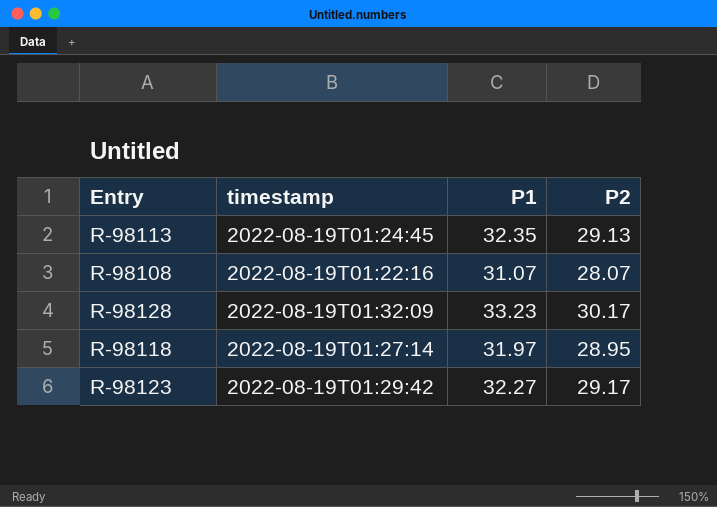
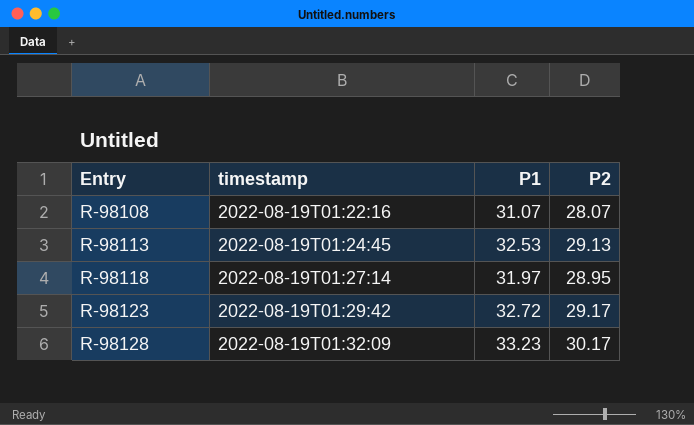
row order: none -> Entry ascending
R-98113 | P1: 32.35 -> 32.53
R-98123 | P1: 32.27 -> 32.72

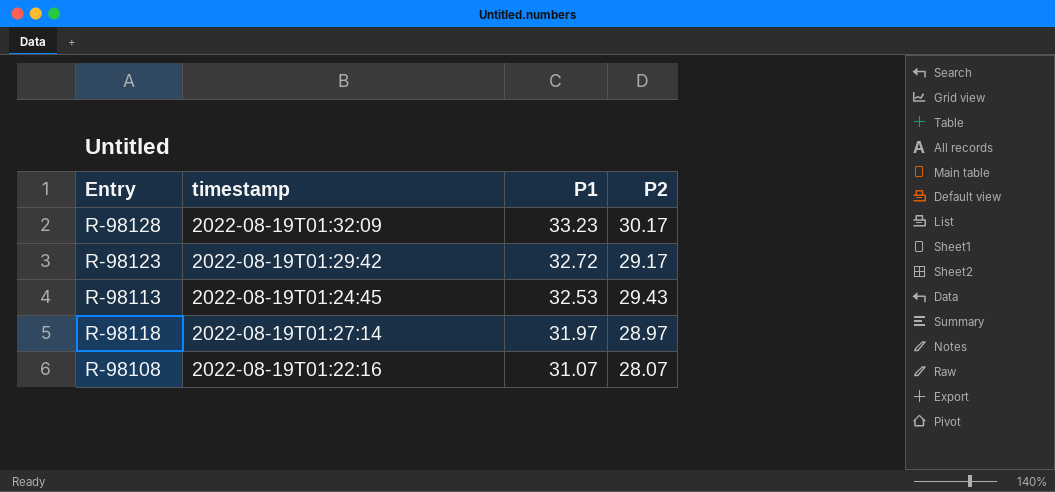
row order: Entry ascending -> P1 descending
R-98113 | P2: 29.13 -> 29.43
R-98118 | P2: 28.95 -> 28.97

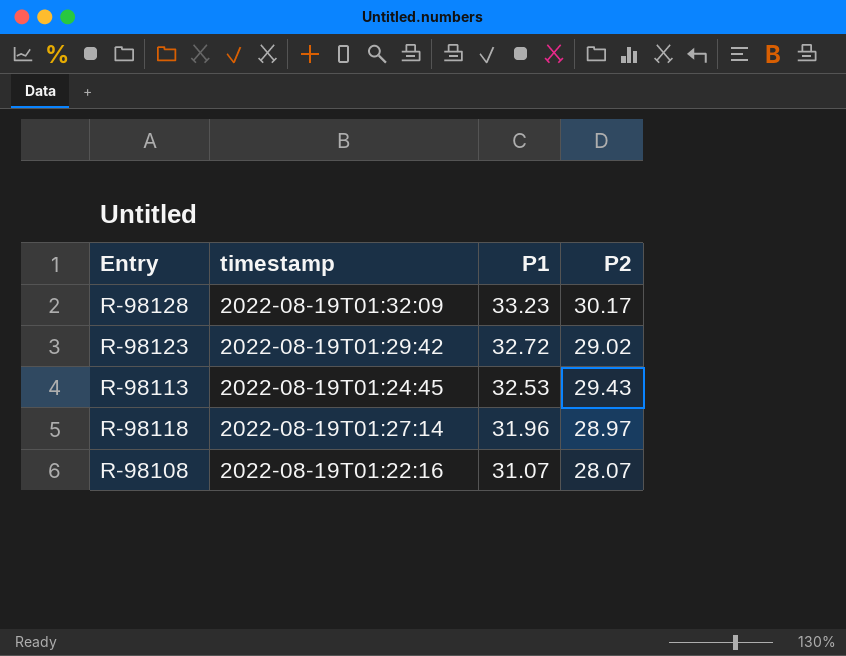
R-98123 | P2: 29.17 -> 29.02
R-98118 | P1: 31.97 -> 31.96

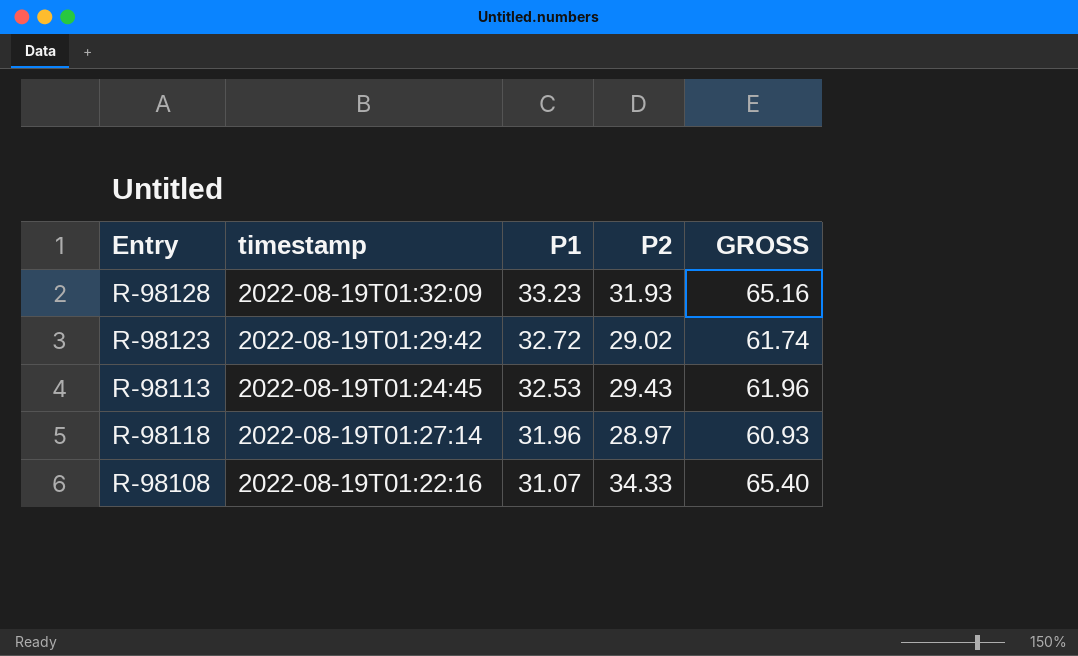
column GROSS | formula: none -> [P1] + [P2]
R-98128 | P2: 30.17 -> 31.93
R-98108 | P2: 28.07 -> 34.33

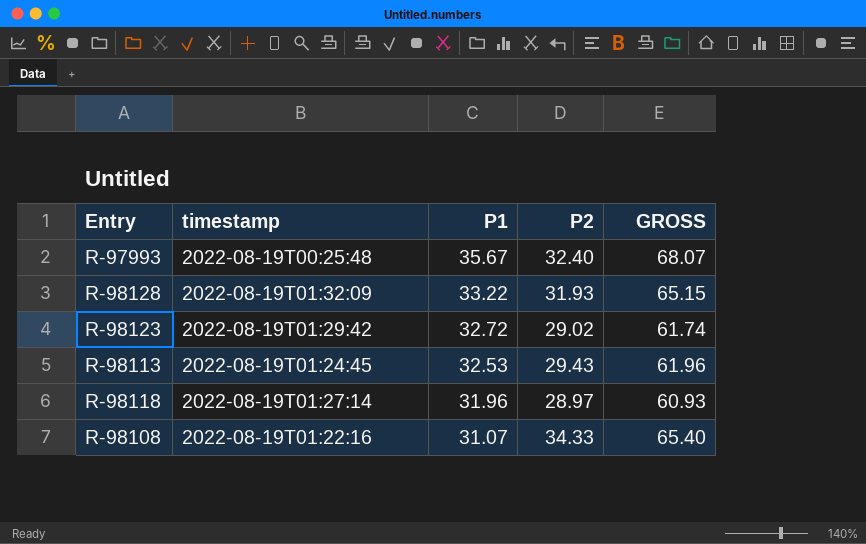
row R-97993: none -> 2022-08-19T00:25:48 | 35.67 | 32.40 | 68.07
R-98128 | P1: 33.23 -> 33.22
R-98128 | GROSS: 65.16 -> 65.15

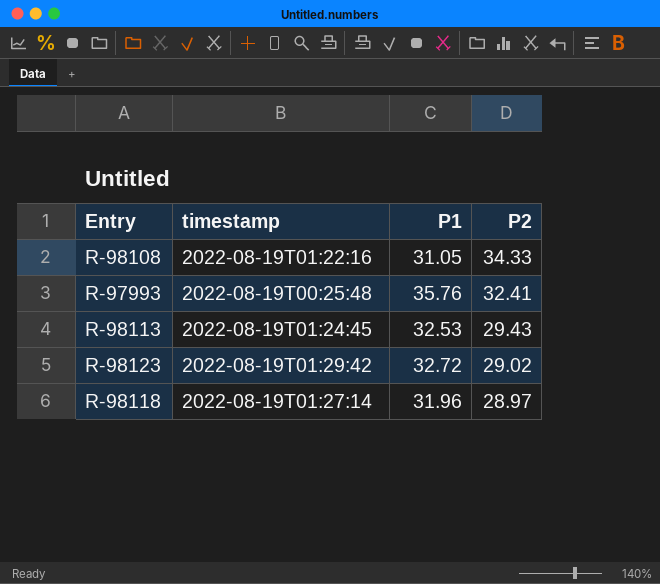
row order: P1 descending -> P2 descending
column GROSS | formula: [P1] + [P2] -> none
row R-98128: 2022-08-19T01:32:09 | 33.22 | 31.93 | 65.15 -> none
R-98108 | P1: 31.07 -> 31.05
R-97993 | P1: 35.67 -> 35.76
R-97993 | P2: 32.40 -> 32.41

